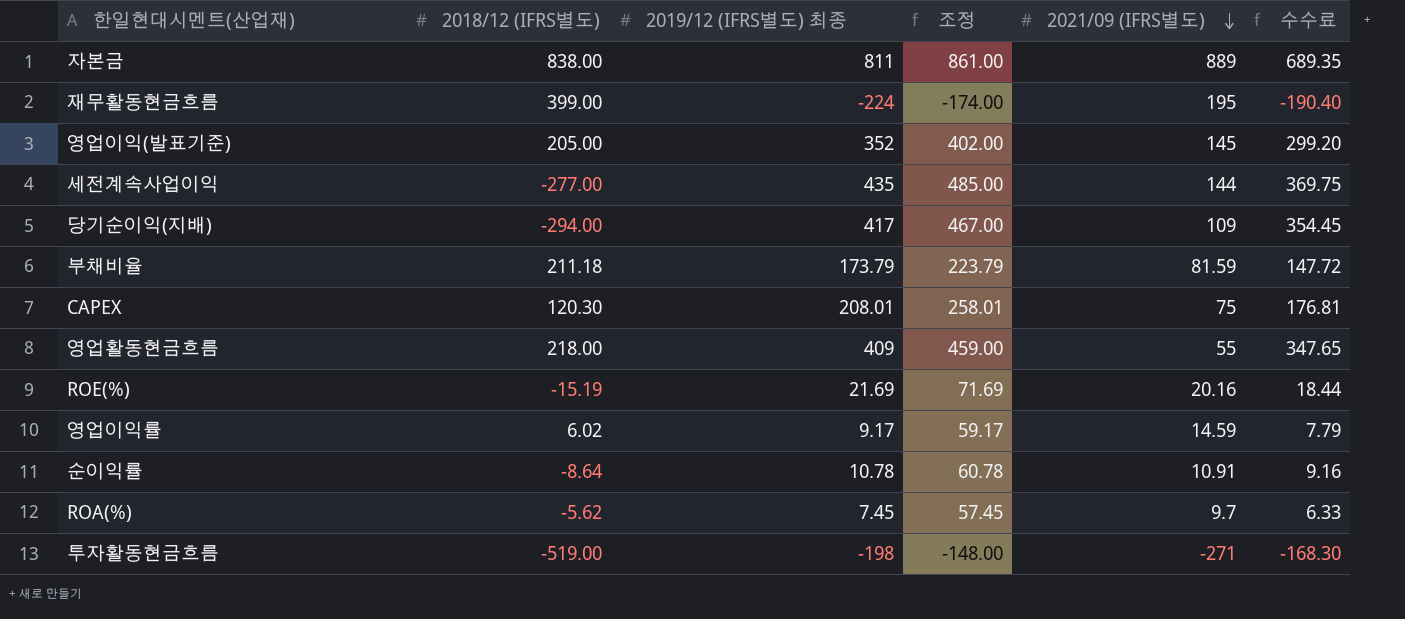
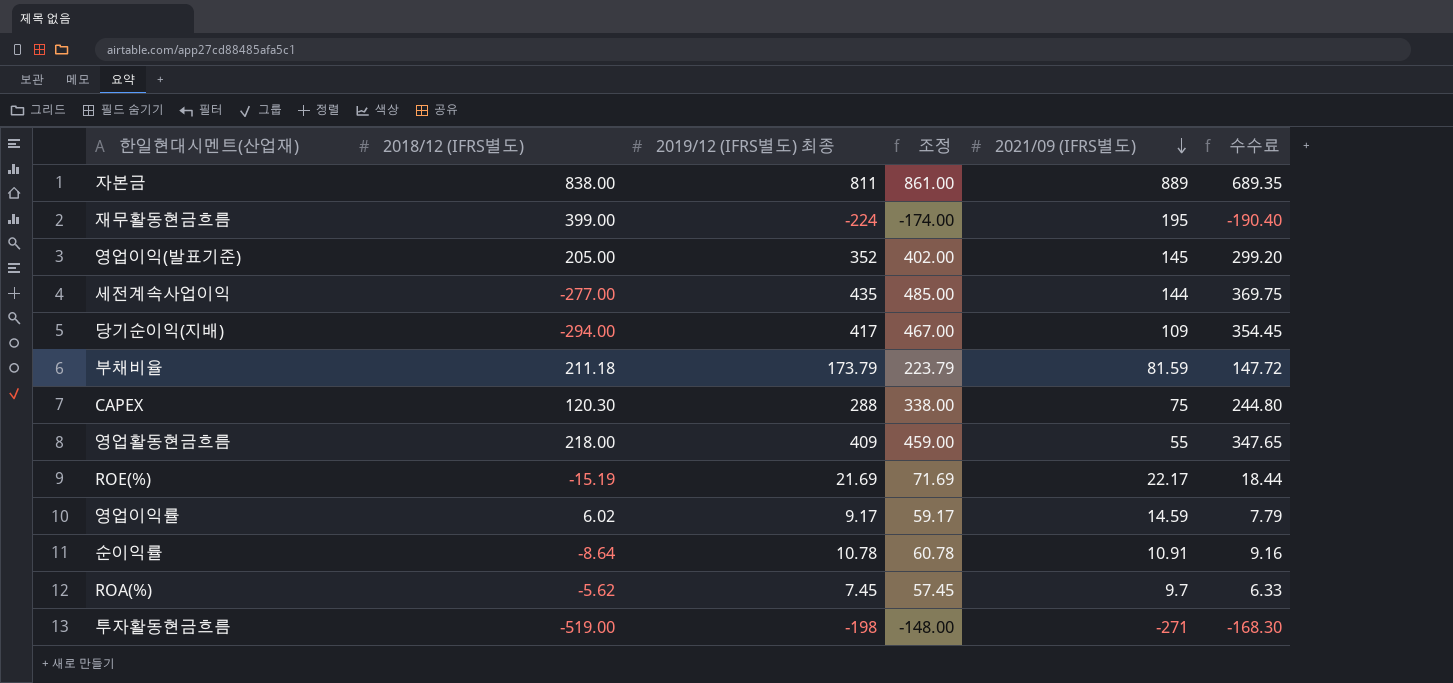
CAPEX | 2019/12 (IFRS별도) 최종: 208.01 -> 288
CAPEX | 조정: 258.01 -> 338.00
CAPEX | 수수료: 176.81 -> 244.80
ROE(%) | 2021/09 (IFRS별도): 20.16 -> 22.17

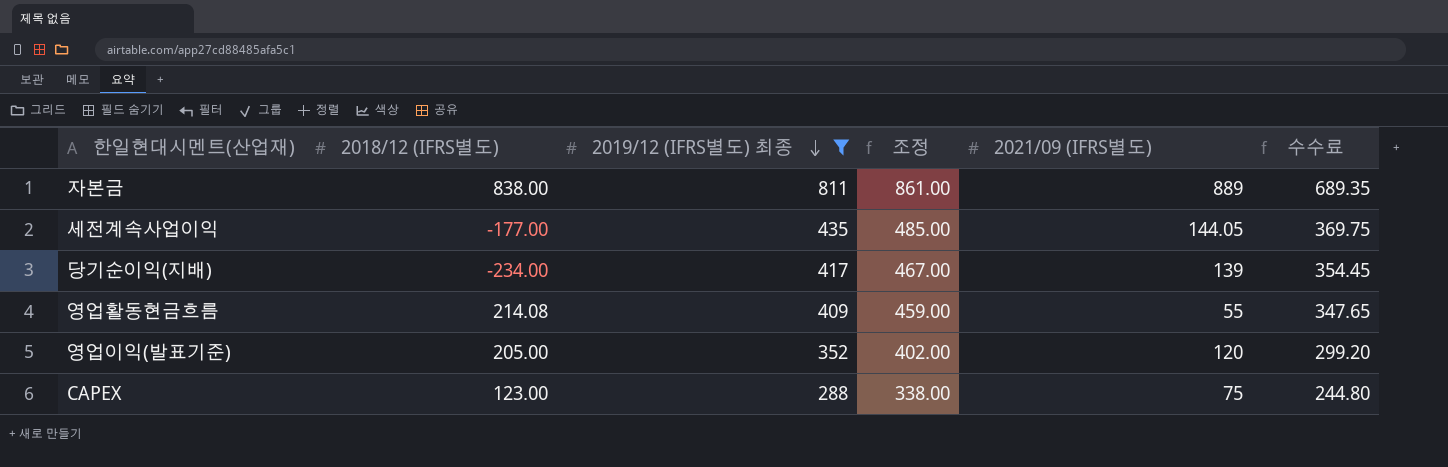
filter: none -> 2019/12 (IFRS별도) 최종 >= 288
row order: 2021/09 (IFRS별도) descending -> 2019/12 (IFRS별도) 최종 descending
세전계속사업이익 | 2018/12 (IFRS별도): -277.00 -> -177.00
세전계속사업이익 | 2021/09 (IFRS별도): 144 -> 144.05
당기순이익(지배) | 2018/12 (IFRS별도): -294.00 -> -234.00
당기순이익(지배) | 2021/09 (IFRS별도): 109 -> 139
영업활동현금흐름 | 2018/12 (IFRS별도): 218.00 -> 214.08
영업이익(발표기준) | 2021/09 (IFRS별도): 145 -> 120
CAPEX | 2018/12 (IFRS별도): 120.30 -> 123.00

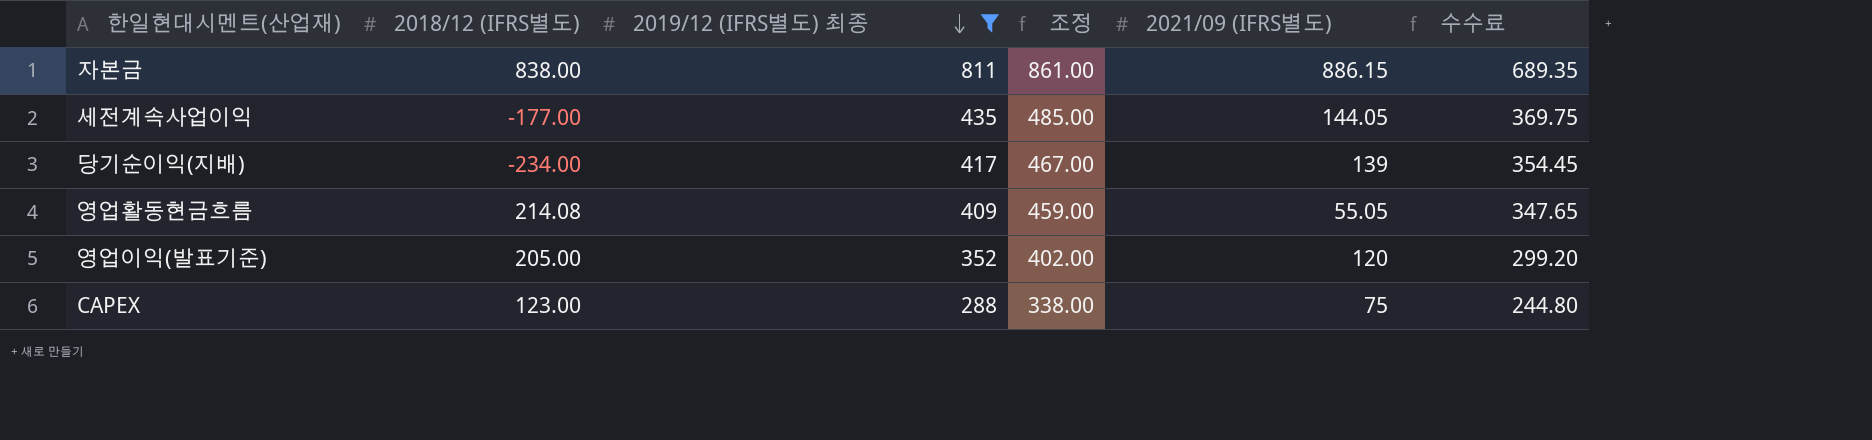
자본금 | 2021/09 (IFRS별도): 889 -> 886.15
영업활동현금흐름 | 2021/09 (IFRS별도): 55 -> 55.05

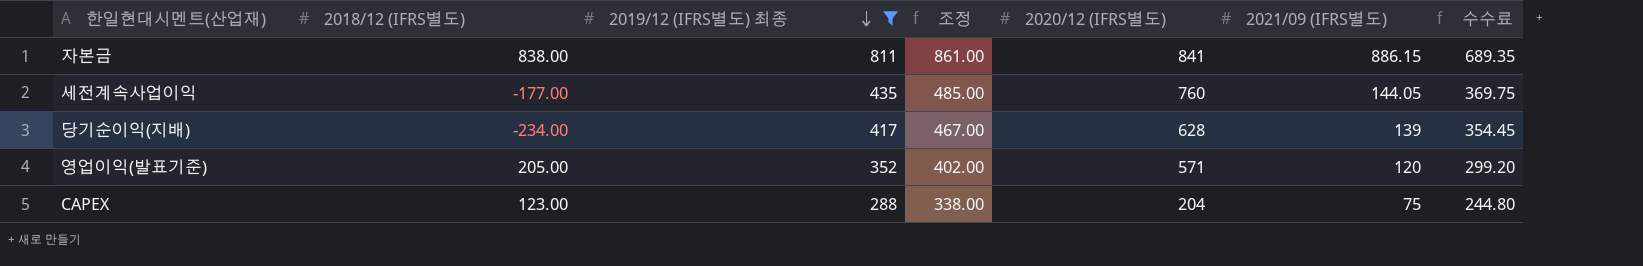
column 2020/12 (IFRS별도) | position: none -> 5
row 영업활동현금흐름: 214.08 | 409 | 459.00 | 55.05 | 347.65 -> none

